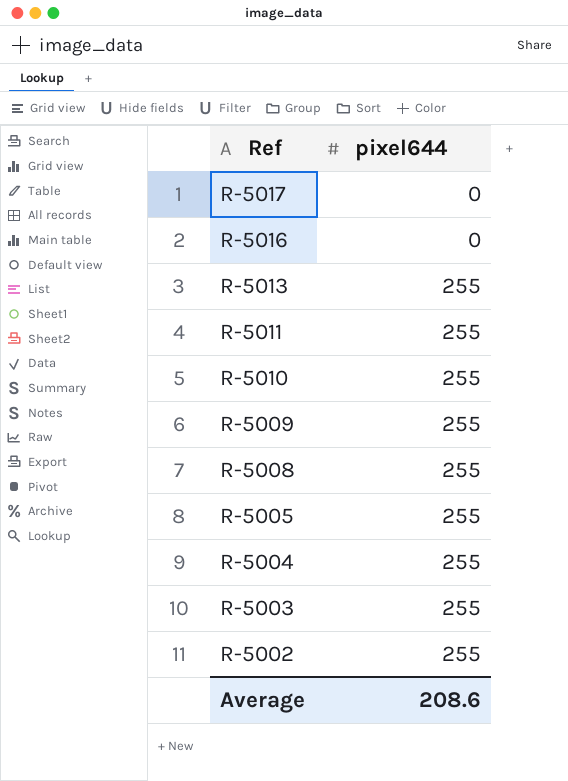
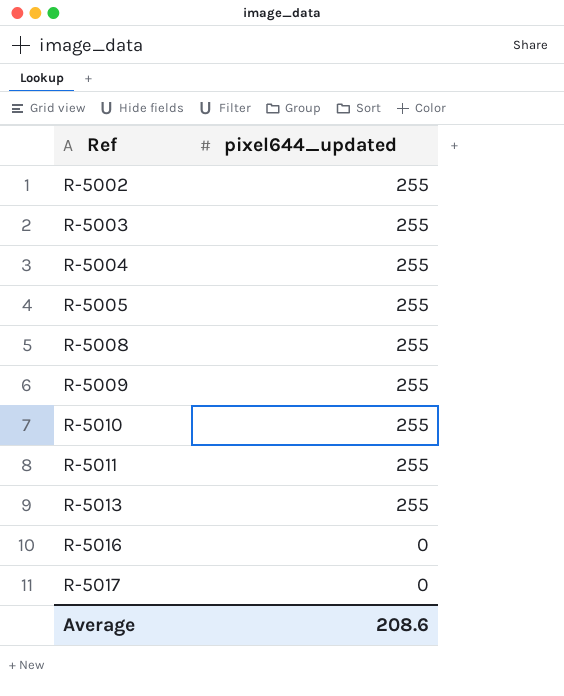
row order: Ref descending -> Ref ascending
column name: pixel644 -> pixel644_updated

